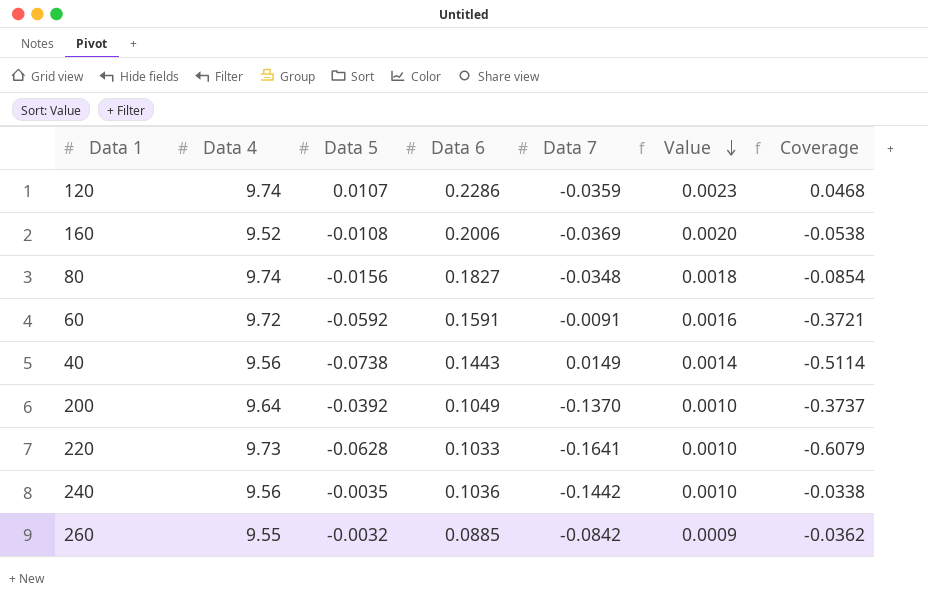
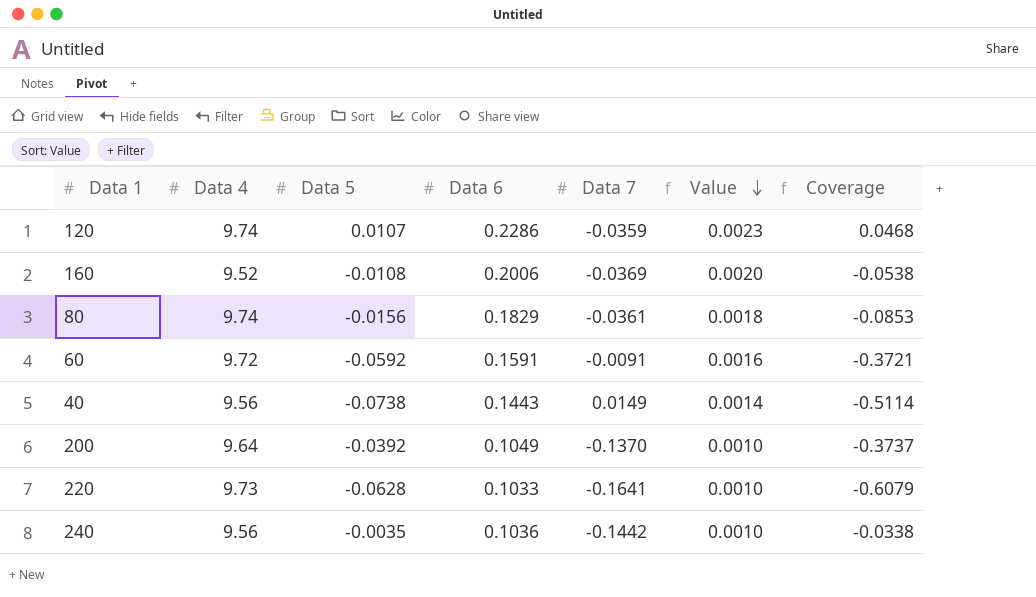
row 260: 9.55 | -0.0032 | 0.0885 | -0.0842 | 0.0009 | -0.0362 -> none
80 | Data 6: 0.1827 -> 0.1829
80 | Data 7: -0.0348 -> -0.0361
80 | Coverage: -0.0854 -> -0.0853

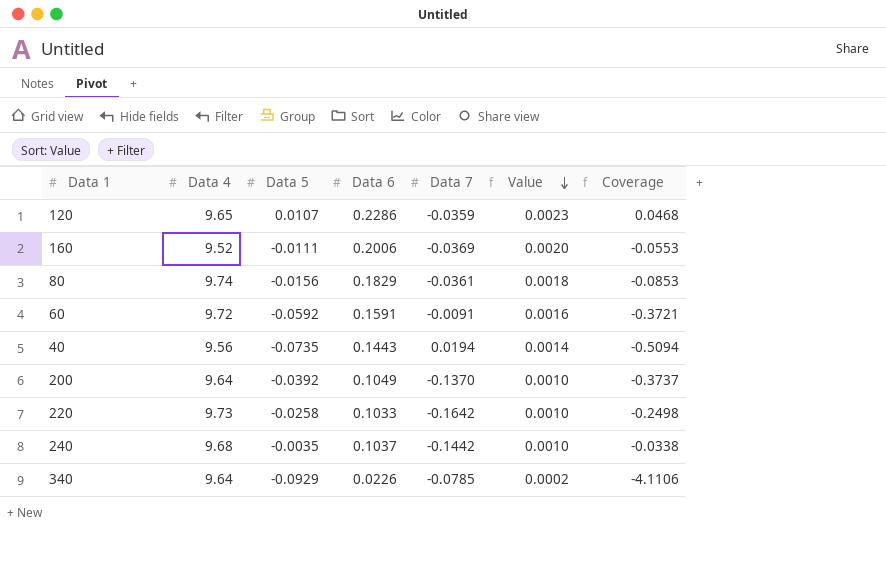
120 | Data 4: 9.74 -> 9.65
160 | Data 5: -0.0108 -> -0.0111
160 | Coverage: -0.0538 -> -0.0553
40 | Data 5: -0.0738 -> -0.0735
40 | Data 7: 0.0149 -> 0.0194
40 | Coverage: -0.5114 -> -0.5094
220 | Data 5: -0.0628 -> -0.0258
220 | Data 7: -0.1641 -> -0.1642
220 | Coverage: -0.6079 -> -0.2498
240 | Data 4: 9.56 -> 9.68
240 | Data 6: 0.1036 -> 0.1037
row 340: none -> 9.64 | -0.0929 | 0.0226 | -0.0785 | 0.0002 | -4.1106

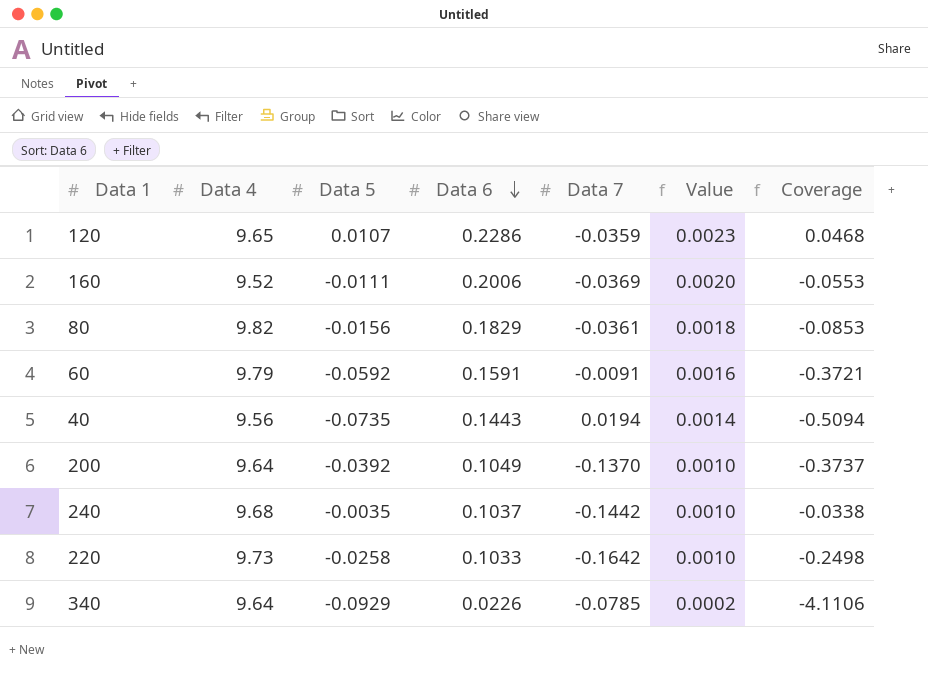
row order: Value descending -> Data 6 descending
80 | Data 4: 9.74 -> 9.82
60 | Data 4: 9.72 -> 9.79

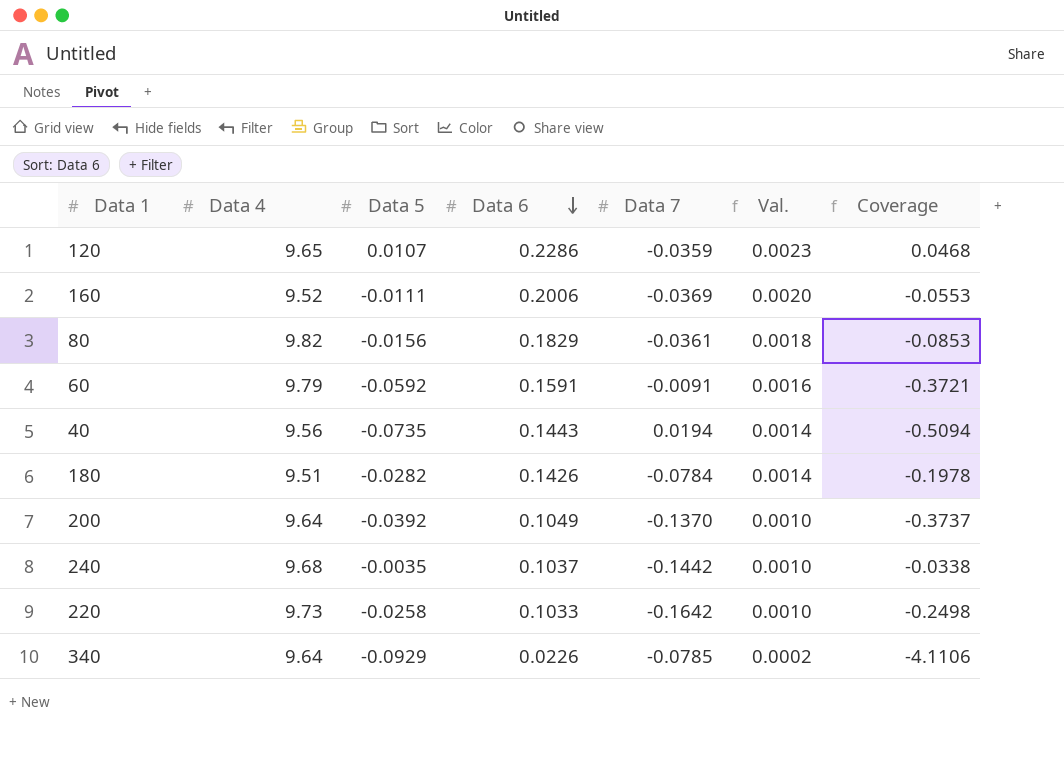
column name: Value -> Val.
row 180: none -> 9.51 | -0.0282 | 0.1426 | -0.0784 | 0.0014 | -0.1978

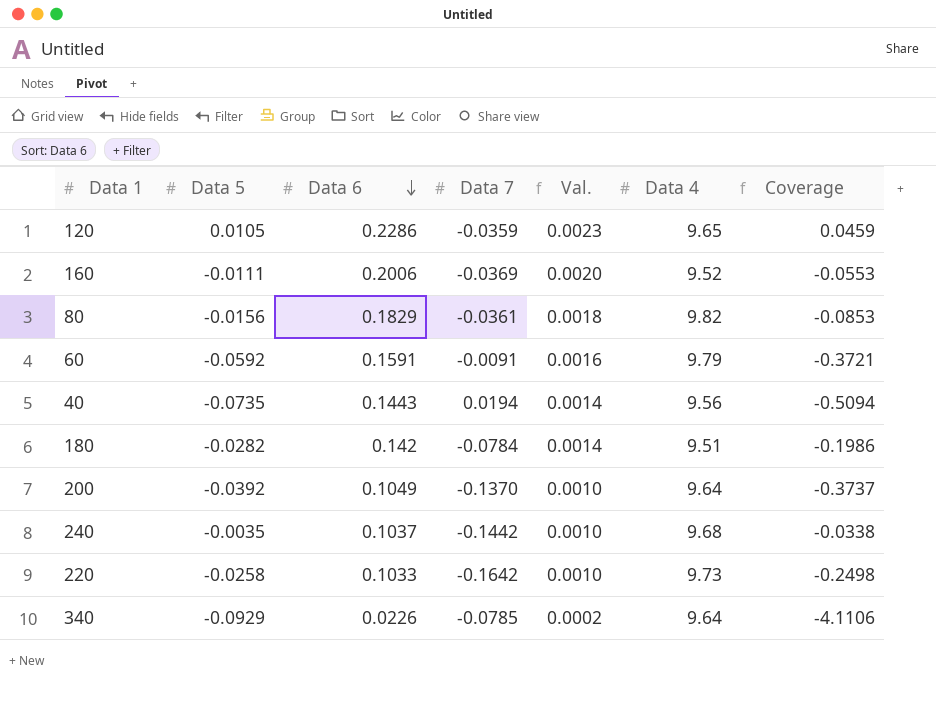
column Data 4 | position: 2 -> 6
120 | Data 5: 0.0107 -> 0.0105
120 | Coverage: 0.0468 -> 0.0459
180 | Data 6: 0.1426 -> 0.142
180 | Coverage: -0.1978 -> -0.1986

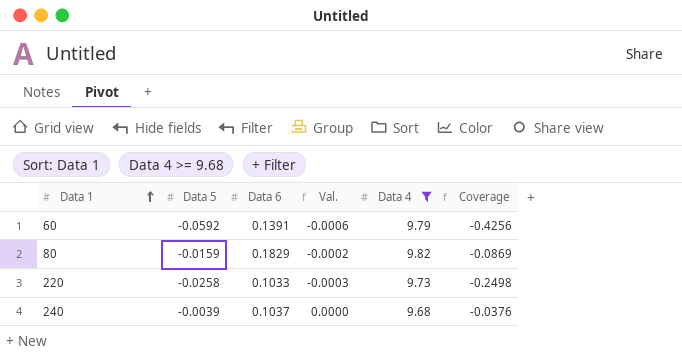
filter: none -> Data 4 >= 9.68
row order: Data 6 descending -> Data 1 ascending
column Data 7 | position: 4 -> none
column Val. | formula: [Data 6] * 0.01 -> [Data 5] * 0.01
60 | Data 6: 0.1591 -> 0.1391
60 | Coverage: -0.3721 -> -0.4256
80 | Data 5: -0.0156 -> -0.0159
80 | Coverage: -0.0853 -> -0.0869
240 | Data 5: -0.0035 -> -0.0039
240 | Coverage: -0.0338 -> -0.0376

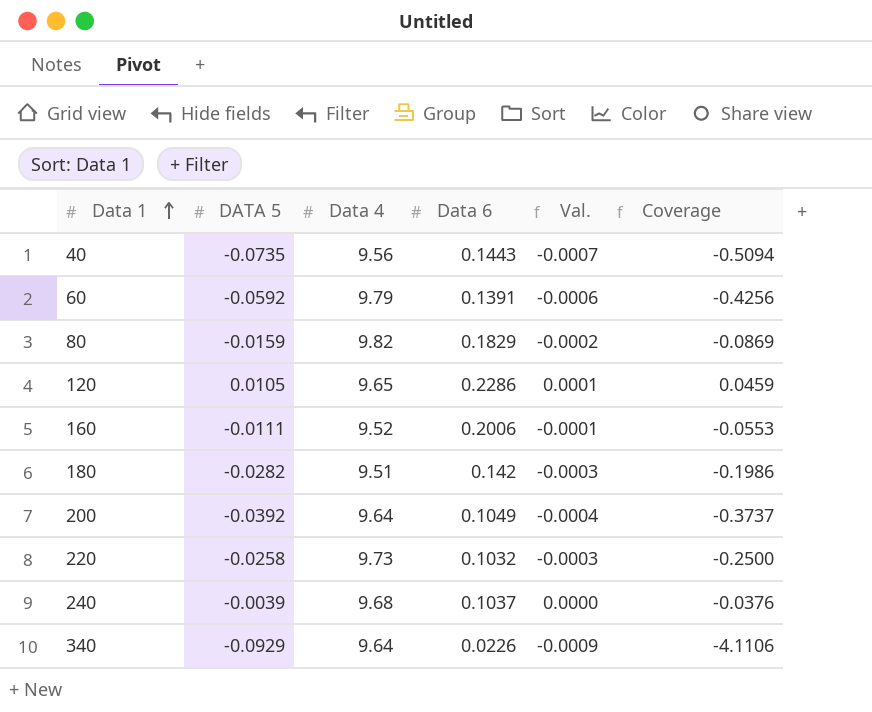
filter: Data 4 >= 9.68 -> none
column name: Data 5 -> DATA 5
column Data 4 | position: 5 -> 3
220 | Data 6: 0.1033 -> 0.1032
220 | Coverage: -0.2498 -> -0.2500

